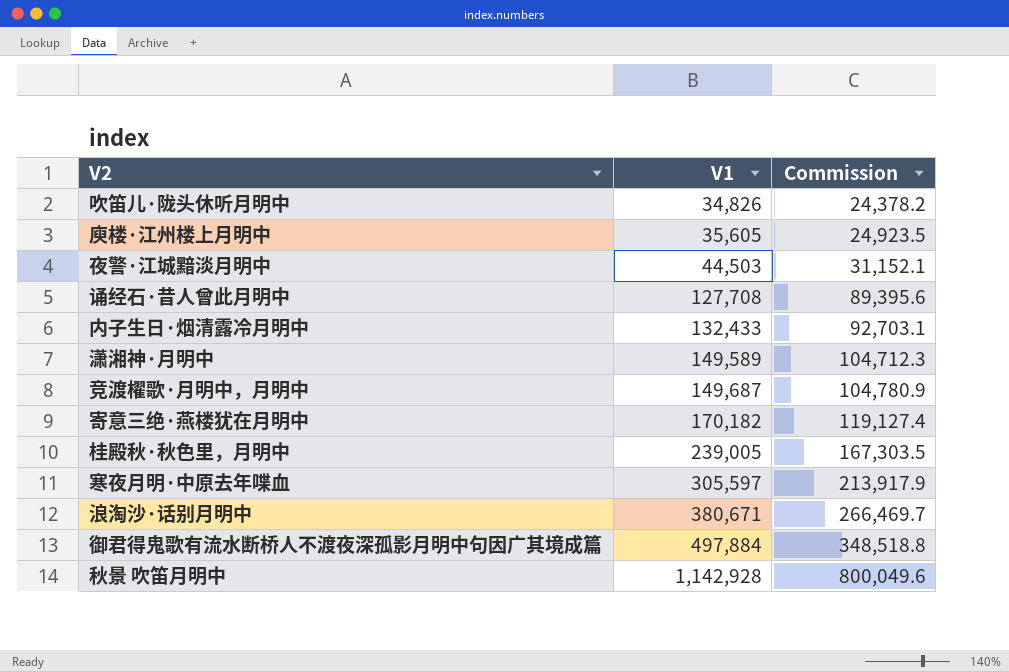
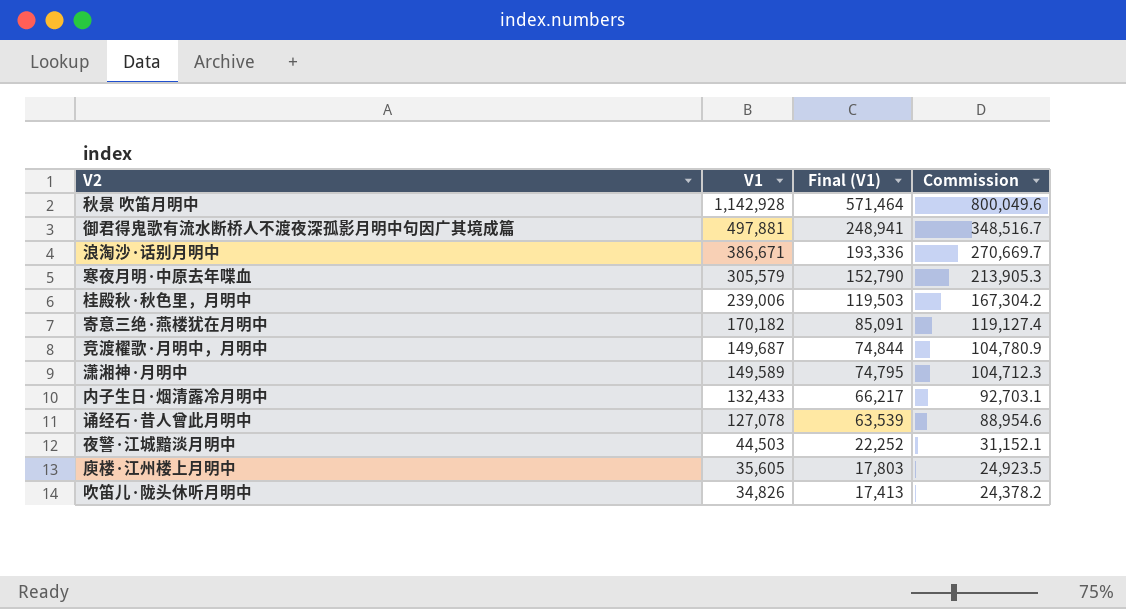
row order: V1 ascending -> V1 descending
column Final (V1) | formula: none -> [V1] * 0.5
御君得鬼歌有流水断桥人不渡夜深孤影月明中句因广其境成篇 | V1: 497,884 -> 497,881
御君得鬼歌有流水断桥人不渡夜深孤影月明中句因广其境成篇 | Commission: 348,518.8 -> 348,516.7
浪淘沙·话别月明中 | V1: 380,671 -> 386,671
浪淘沙·话别月明中 | Commission: 266,469.7 -> 270,669.7
寒夜月明·中原去年喋血 | V1: 305,597 -> 305,579
寒夜月明·中原去年喋血 | Commission: 213,917.9 -> 213,905.3
桂殿秋·秋色里，月明中 | V1: 239,005 -> 239,006
桂殿秋·秋色里，月明中 | Commission: 167,303.5 -> 167,304.2
诵经石·昔人曾此月明中 | V1: 127,708 -> 127,078
诵经石·昔人曾此月明中 | Commission: 89,395.6 -> 88,954.6

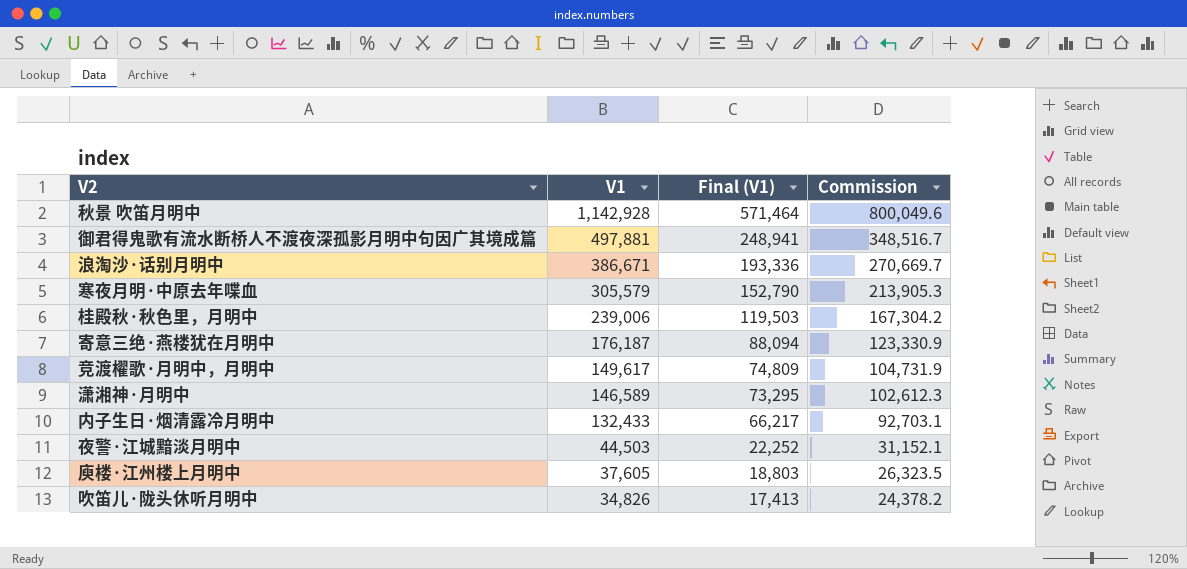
row 诵经石·昔人曾此月明中: 127,078 | 63,539 | 88,954.6 -> none
寄意三绝·燕楼犹在月明中 | V1: 170,182 -> 176,187
寄意三绝·燕楼犹在月明中 | Final (V1): 85,091 -> 88,094
寄意三绝·燕楼犹在月明中 | Commission: 119,127.4 -> 123,330.9
竞渡櫂歌·月明中，月明中 | V1: 149,687 -> 149,617
竞渡櫂歌·月明中，月明中 | Final (V1): 74,844 -> 74,809
竞渡櫂歌·月明中，月明中 | Commission: 104,780.9 -> 104,731.9
潇湘神·月明中 | V1: 149,589 -> 146,589
潇湘神·月明中 | Final (V1): 74,795 -> 73,295
潇湘神·月明中 | Commission: 104,712.3 -> 102,612.3
庾楼·江州楼上月明中 | V1: 35,605 -> 37,605
庾楼·江州楼上月明中 | Final (V1): 17,803 -> 18,803
庾楼·江州楼上月明中 | Commission: 24,923.5 -> 26,323.5

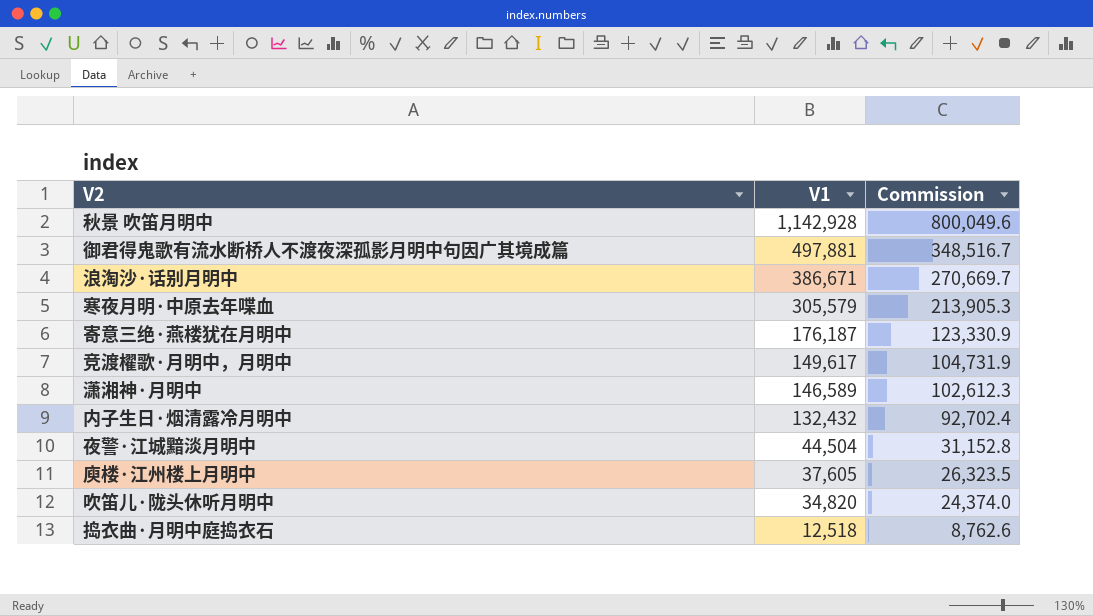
column Final (V1) | formula: [V1] * 0.5 -> none
row 桂殿秋·秋色里，月明中: 239,006 | 119,503 | 167,304.2 -> none
内子生日·烟清露冷月明中 | V1: 132,433 -> 132,432
内子生日·烟清露冷月明中 | Commission: 92,703.1 -> 92,702.4
夜警·江城黯淡月明中 | V1: 44,503 -> 44,504
夜警·江城黯淡月明中 | Commission: 31,152.1 -> 31,152.8
吹笛儿·陇头休听月明中 | V1: 34,826 -> 34,820
吹笛儿·陇头休听月明中 | Commission: 24,378.2 -> 24,374.0
row 捣衣曲·月明中庭捣衣石: none -> 12,518 | 8,762.6

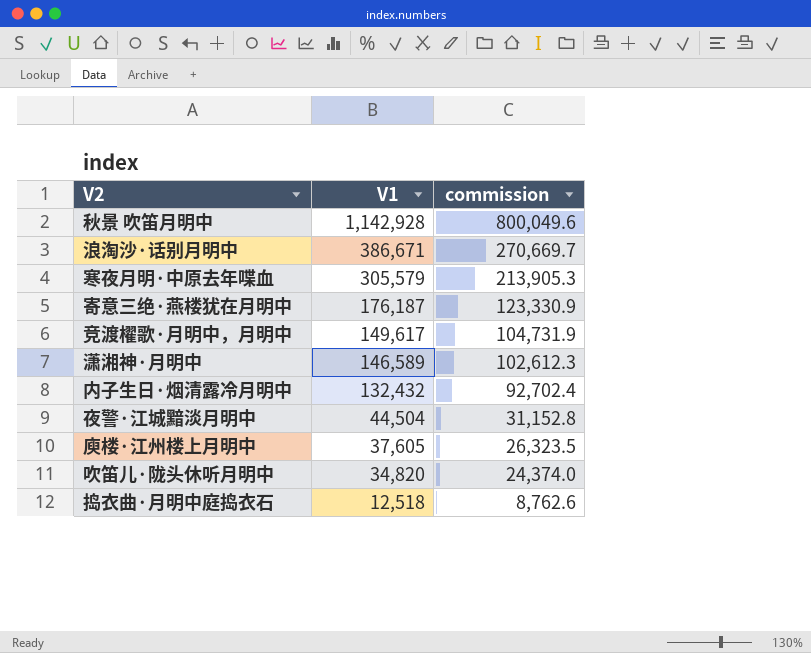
column name: Commission -> commission
row 御君得鬼歌有流水断桥人不渡夜深孤影月明中句因广其境成篇: 497,881 | 348,516.7 -> none

